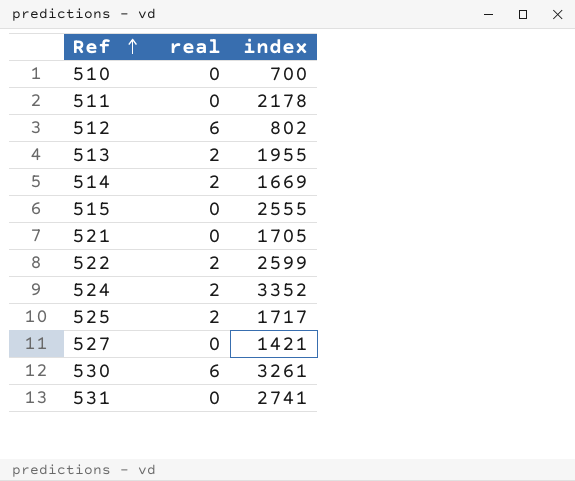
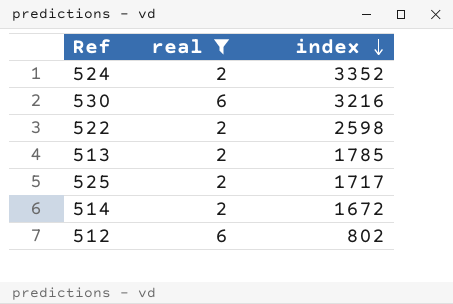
filter: none -> real != 0
row order: Ref ascending -> index descending
530 | index: 3261 -> 3216
522 | index: 2599 -> 2598
513 | index: 1955 -> 1785
514 | index: 1669 -> 1672

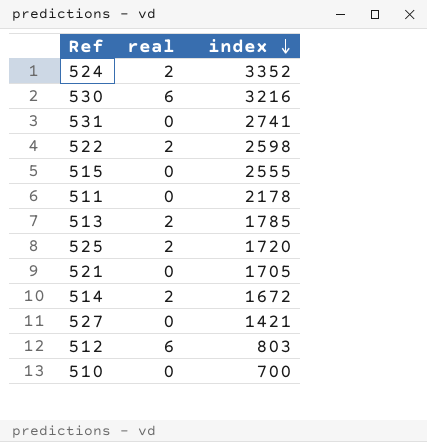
filter: real != 0 -> none
525 | index: 1717 -> 1720
512 | index: 802 -> 803

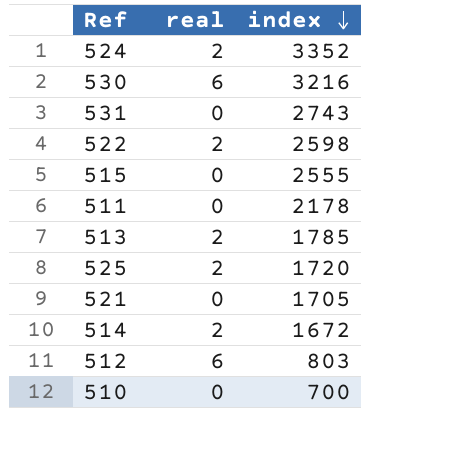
row 527: 0 | 1421 -> none
531 | index: 2741 -> 2743

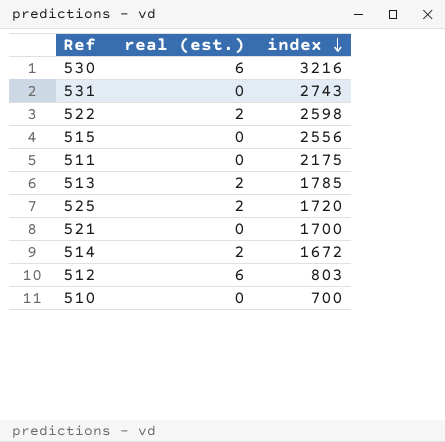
column name: real -> real (est.)
row 524: 2 | 3352 -> none
515 | index: 2555 -> 2556
511 | index: 2178 -> 2175
521 | index: 1705 -> 1700

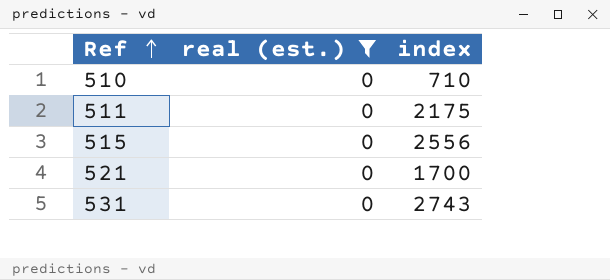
filter: none -> real (est.) = 0
row order: index descending -> Ref ascending
510 | index: 700 -> 710

